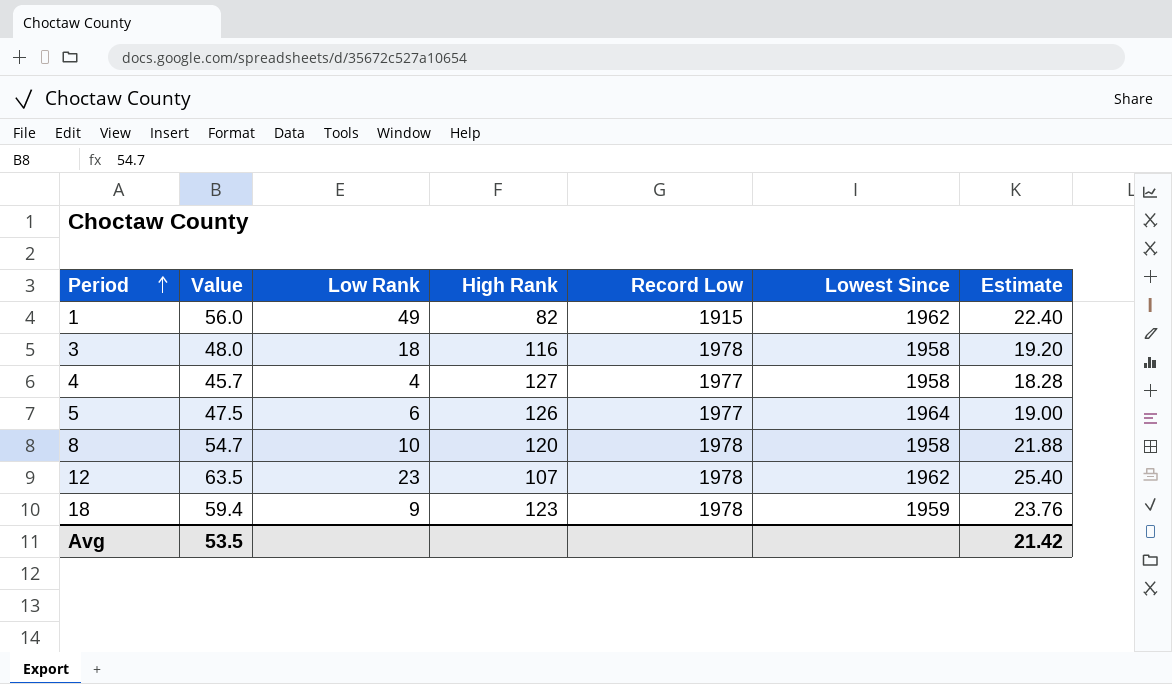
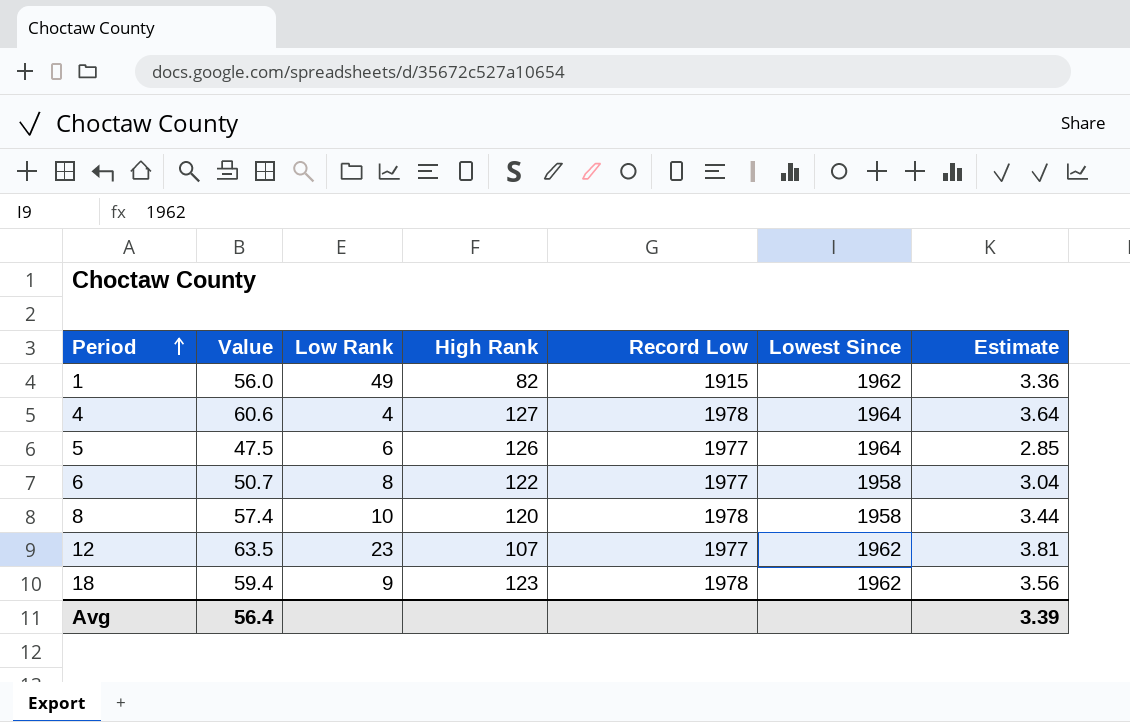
column Estimate | formula: [Value] * 0.4 -> [Value] * 0.06
row 3: 48.0 | 18 | 116 | 1978 | 1958 | 19.20 -> none
4 | Value: 45.7 -> 60.6
4 | Record Low: 1977 -> 1978
4 | Lowest Since: 1958 -> 1964
row 6: none -> 50.7 | 8 | 122 | 1977 | 1958 | 3.04
8 | Value: 54.7 -> 57.4
12 | Record Low: 1978 -> 1977
18 | Lowest Since: 1959 -> 1962
Avg | Value: 53.5 -> 56.4
Avg | Estimate: 21.42 -> 3.39

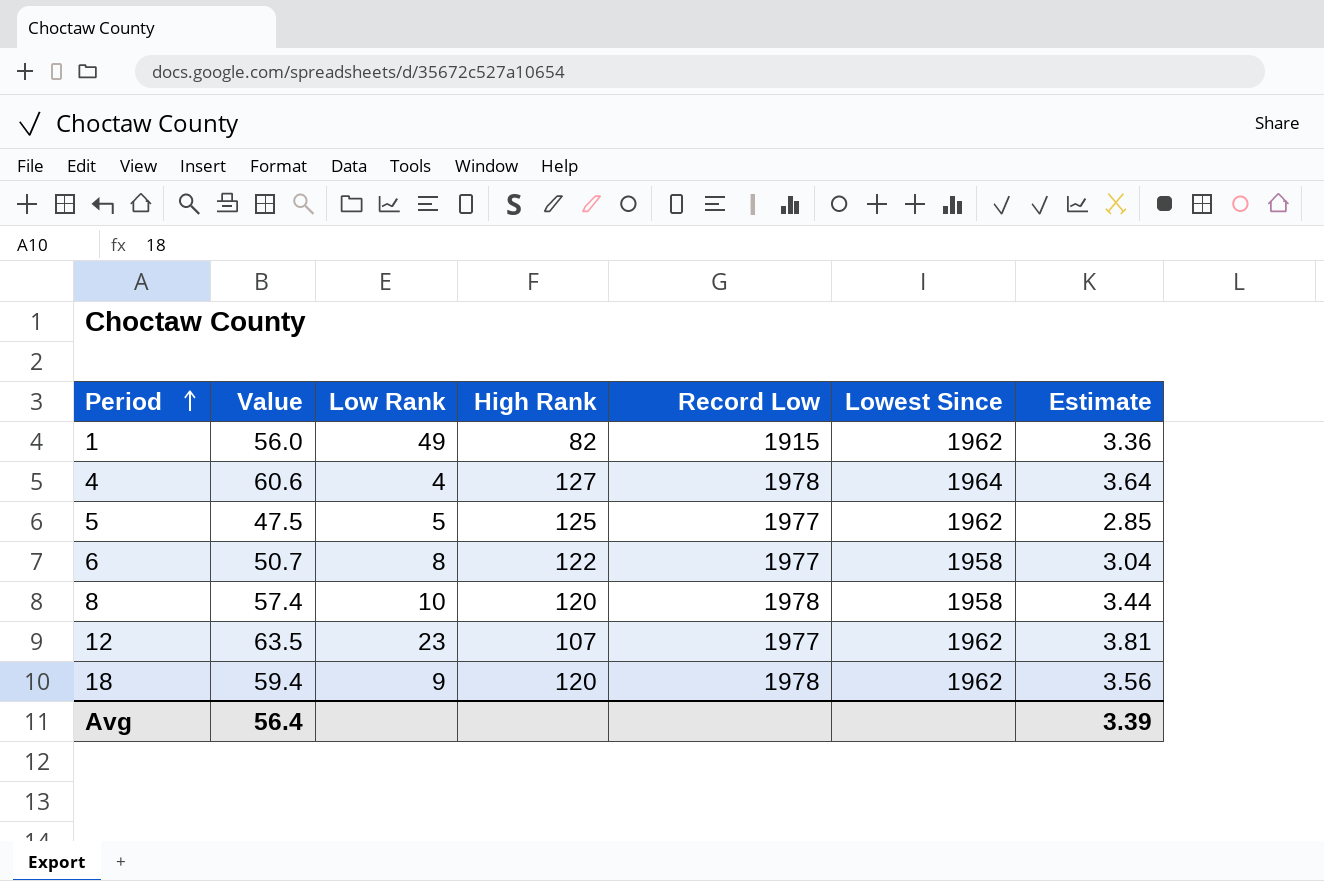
5 | Low Rank: 6 -> 5
5 | High Rank: 126 -> 125
5 | Lowest Since: 1964 -> 1962
18 | High Rank: 123 -> 120

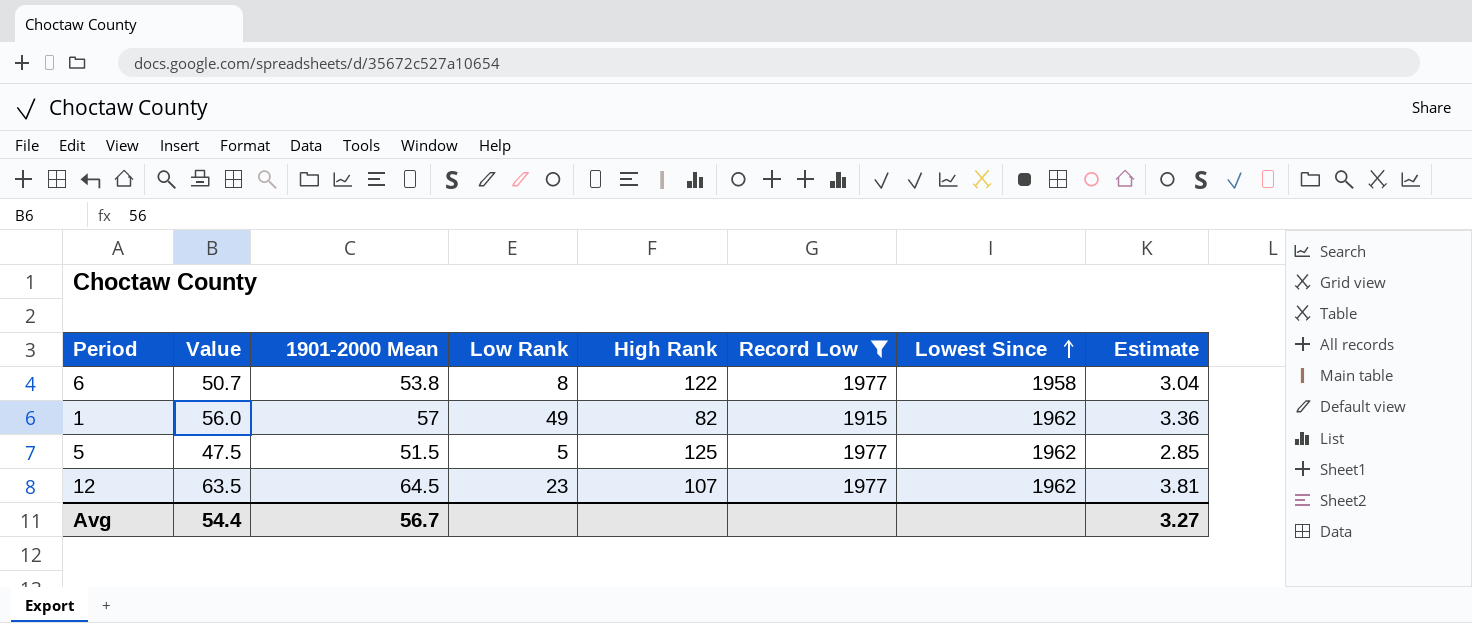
filter: none -> Record Low != 1978
row order: Period ascending -> Lowest Since ascending
column 1901-2000 Mean | position: none -> 3
Avg | Value: 56.4 -> 54.4
Avg | Estimate: 3.39 -> 3.27

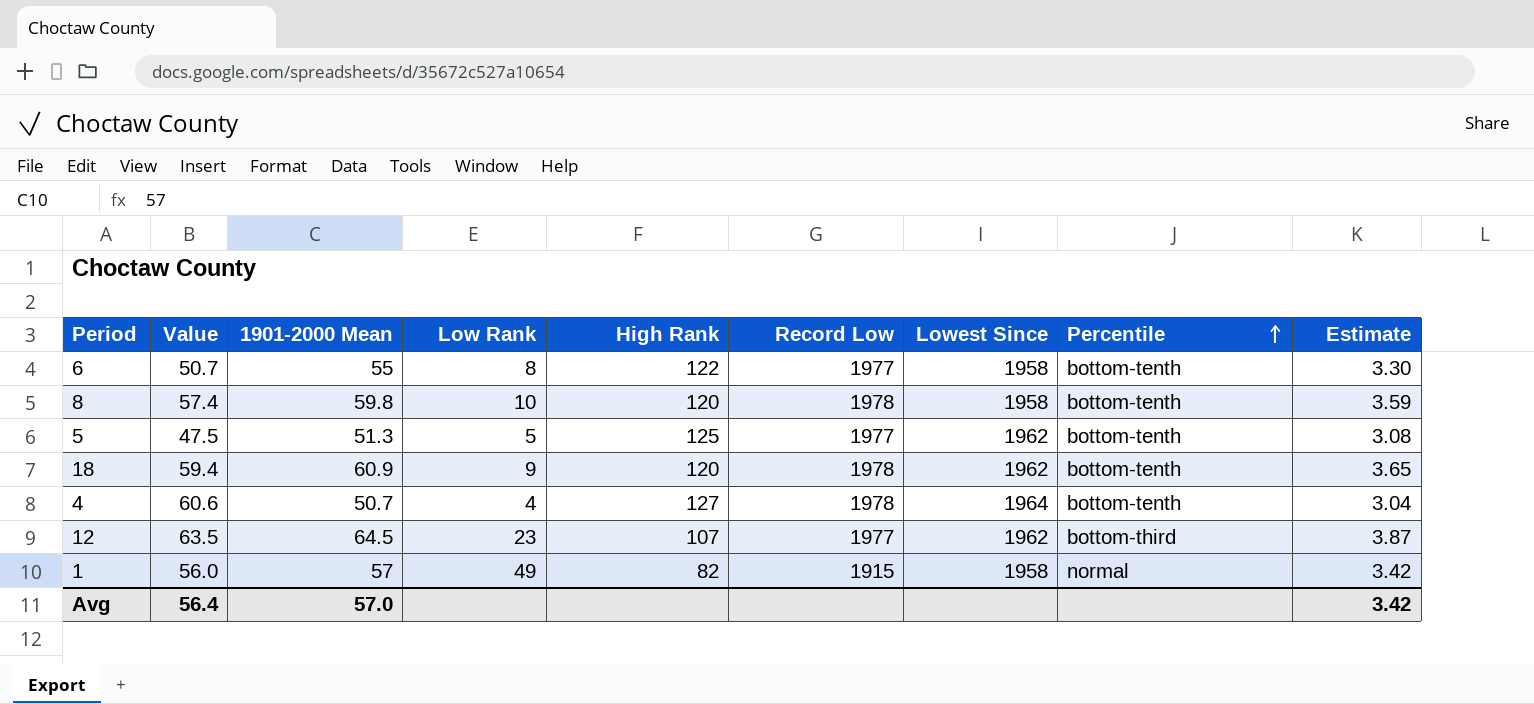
filter: Record Low != 1978 -> none
row order: Lowest Since ascending -> Percentile ascending
column Percentile | position: none -> 8
column Estimate | formula: [Value] * 0.06 -> [1901-2000 Mean] * 0.06
6 | 1901-2000 Mean: 53.8 -> 55
5 | 1901-2000 Mean: 51.5 -> 51.3
1 | Lowest Since: 1962 -> 1958
Avg | Value: 54.4 -> 56.4
Avg | 1901-2000 Mean: 56.7 -> 57.0
Avg | Estimate: 3.27 -> 3.42

